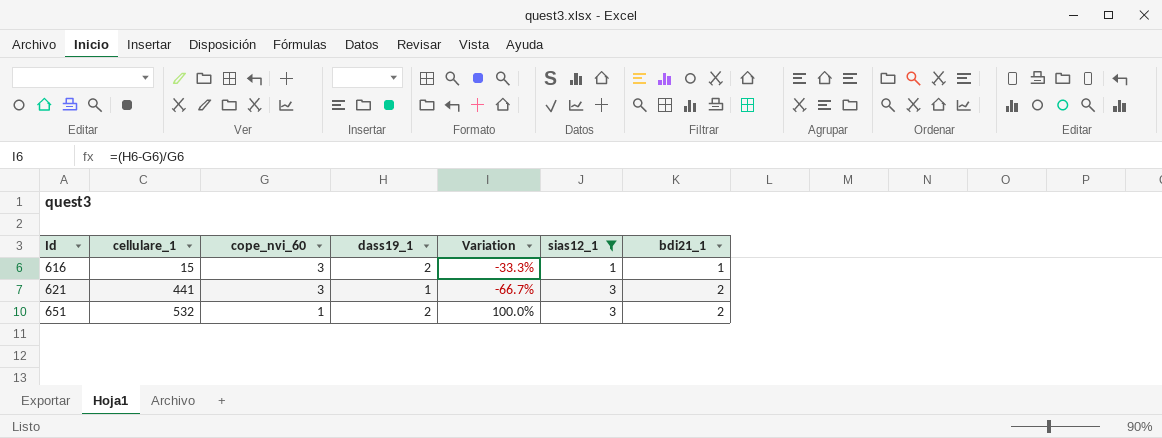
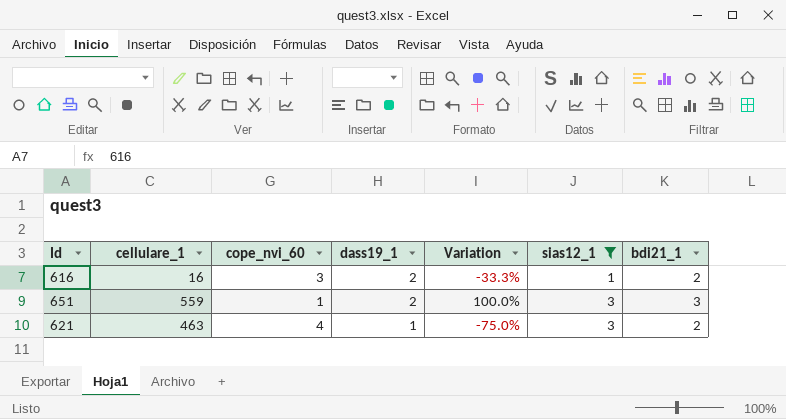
row order: Id ascending -> dass19_1 descending
616 | cellulare_1: 15 -> 16
616 | bdi21_1: 1 -> 2
651 | cellulare_1: 532 -> 559
651 | bdi21_1: 2 -> 3
621 | cellulare_1: 441 -> 463
621 | cope_nvi_60: 3 -> 4
621 | Variation: -66.7% -> -75.0%

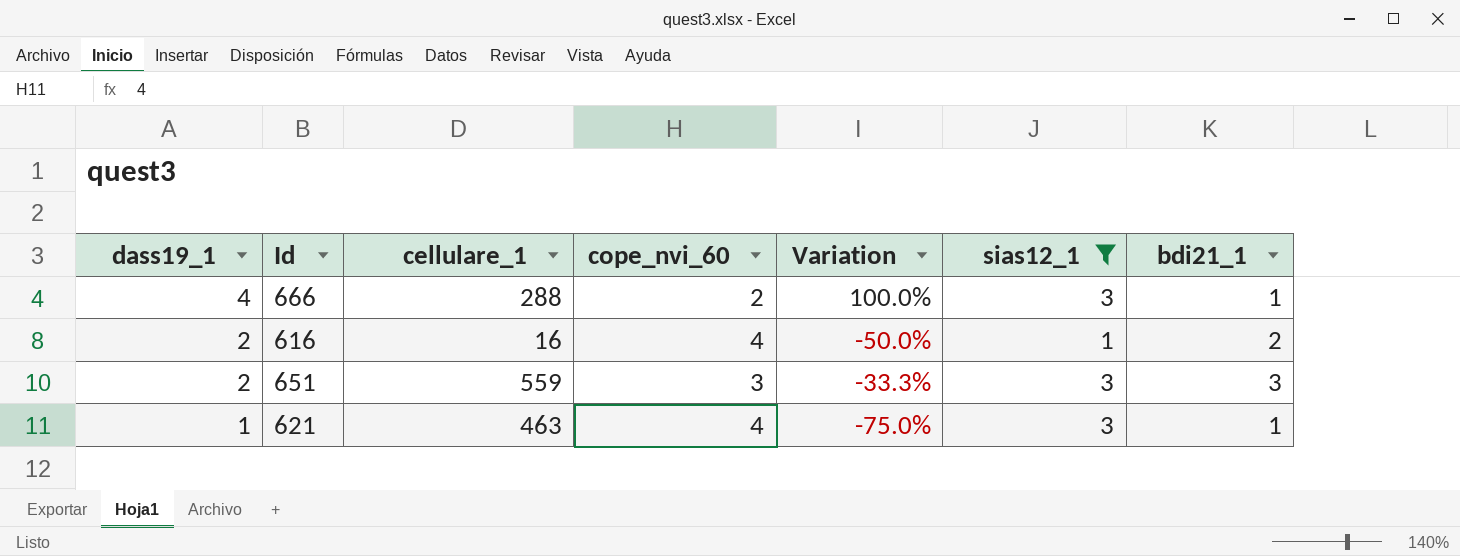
column dass19_1 | position: 4 -> 1
row 666: none -> 4 | 288 | 2 | 100.0% | 3 | 1
616 | cope_nvi_60: 3 -> 4
616 | Variation: -33.3% -> -50.0%
651 | cope_nvi_60: 1 -> 3
651 | Variation: 100.0% -> -33.3%
621 | bdi21_1: 2 -> 1

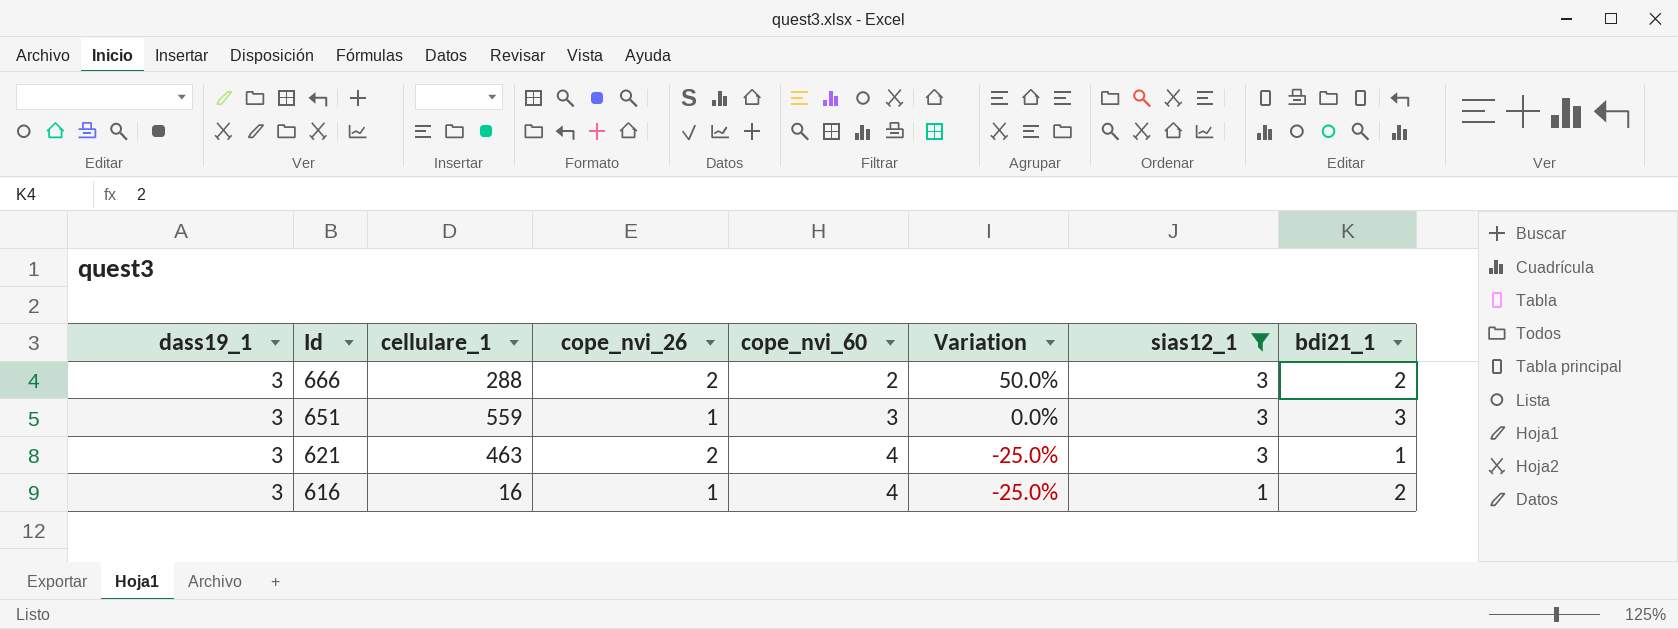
row order: dass19_1 descending -> Id descending
column cope_nvi_26 | position: none -> 4
666 | dass19_1: 4 -> 3
666 | Variation: 100.0% -> 50.0%
666 | bdi21_1: 1 -> 2
651 | dass19_1: 2 -> 3
651 | Variation: -33.3% -> 0.0%
621 | dass19_1: 1 -> 3
621 | Variation: -75.0% -> -25.0%
616 | dass19_1: 2 -> 3
616 | Variation: -50.0% -> -25.0%

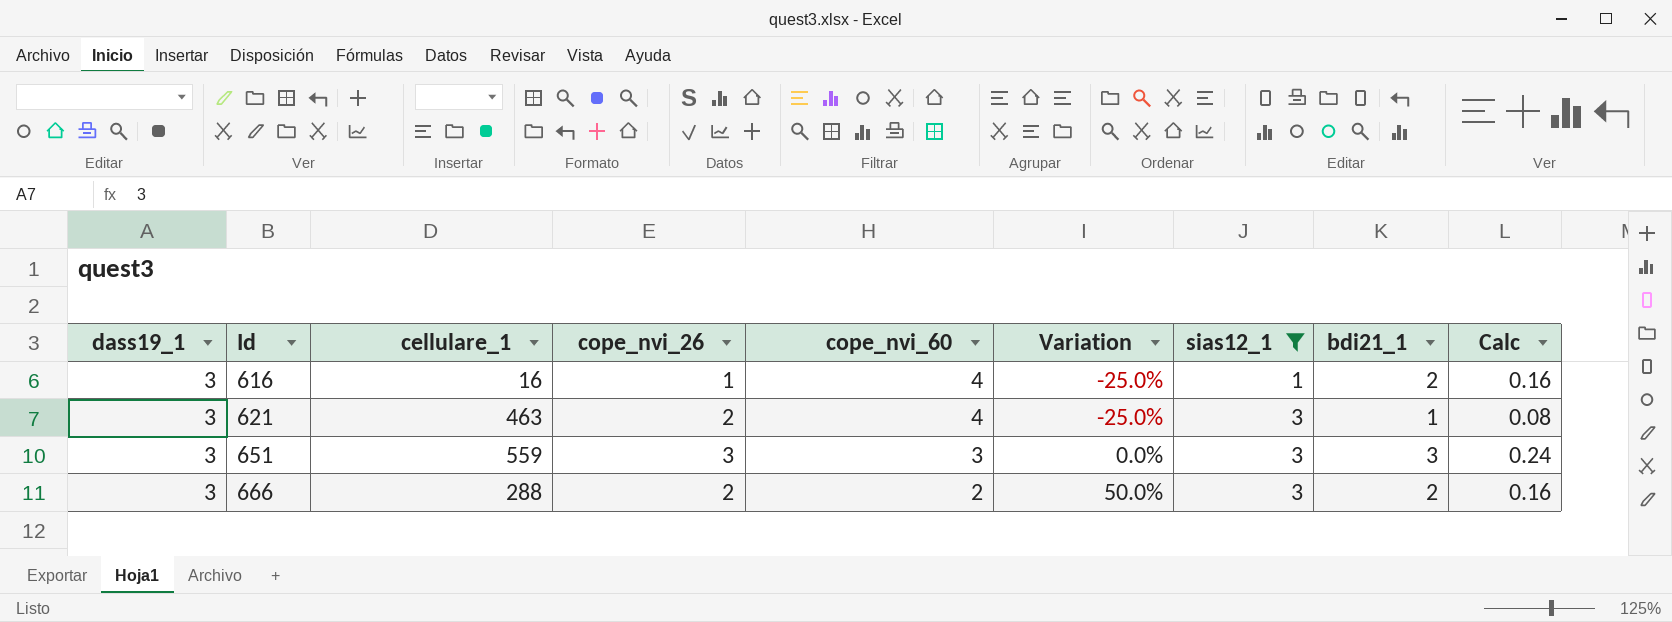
row order: Id descending -> Id ascending
column Calc | formula: none -> [bdi21_1] * 0.08
651 | cope_nvi_26: 1 -> 3

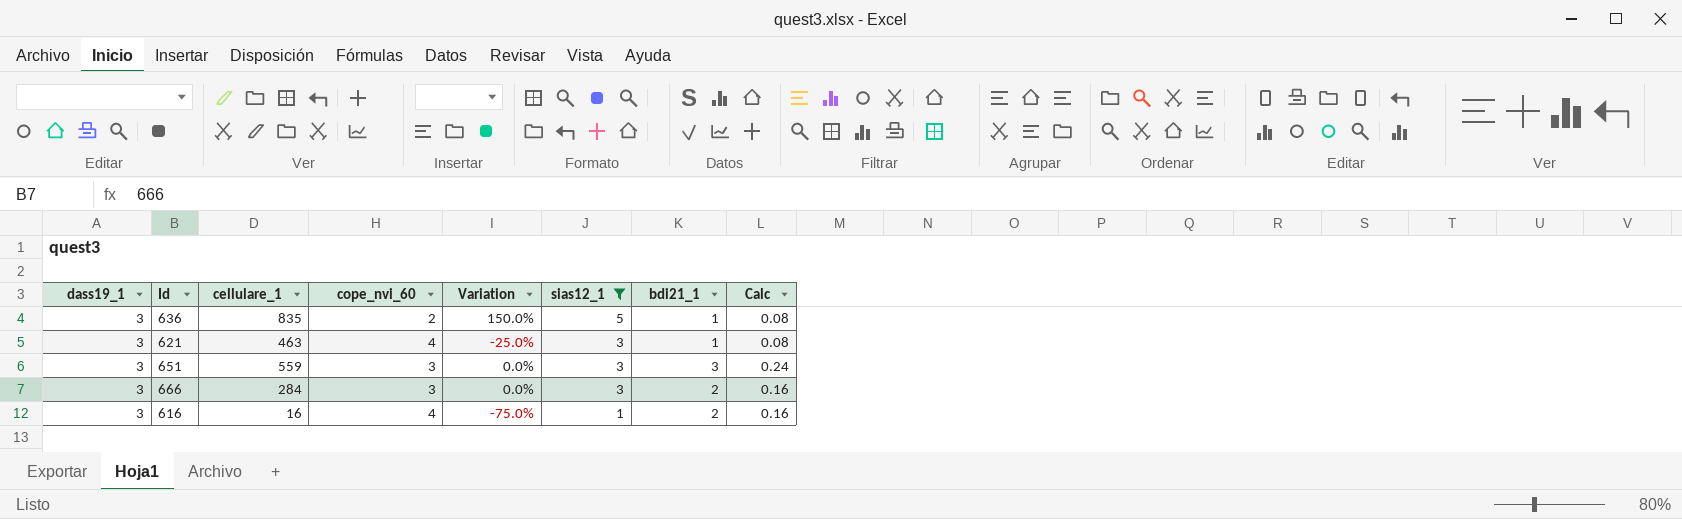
row order: Id ascending -> sias12_1 descending
column cope_nvi_26 | position: 4 -> none
column Variation | formula: ([dass19_1] - [cope_nvi_60]) / [cope_nvi_60] -> ([sias12_1] - [cope_nvi_60]) / [cope_nvi_60]
row 636: none -> 3 | 835 | 2 | 150.0% | 5 | 1 | 0.08
666 | cellulare_1: 288 -> 284
666 | cope_nvi_60: 2 -> 3

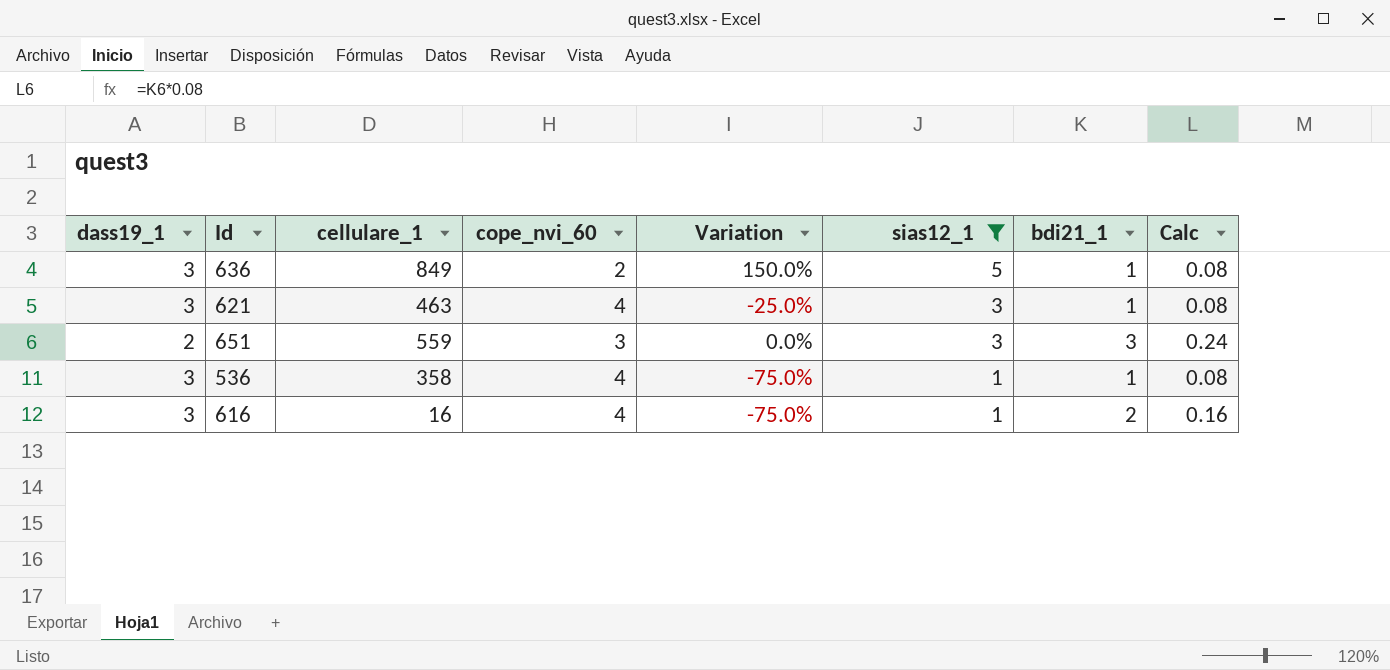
row 666: 3 | 284 | 3 | 0.0% | 3 | 2 | 0.16 -> none
636 | cellulare_1: 835 -> 849
651 | dass19_1: 3 -> 2
row 536: none -> 3 | 358 | 4 | -75.0% | 1 | 1 | 0.08

